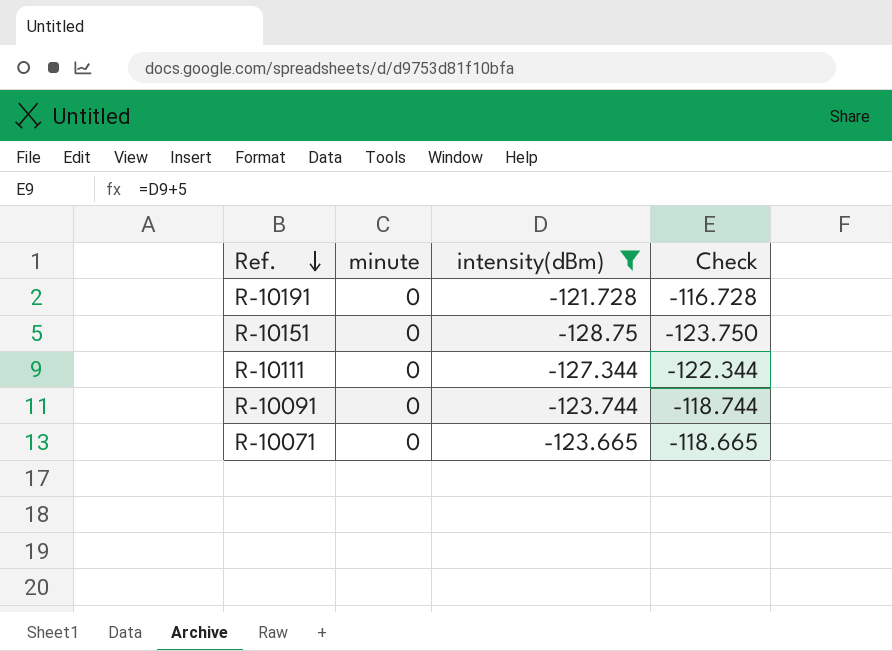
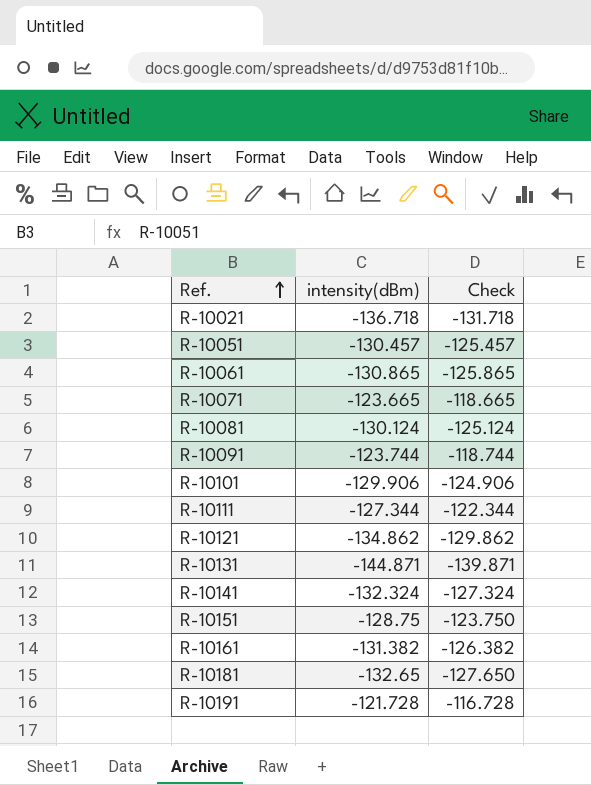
filter: intensity(dBm) >= -128.75 -> none
row order: Ref. descending -> Ref. ascending
column minute | position: 2 -> none

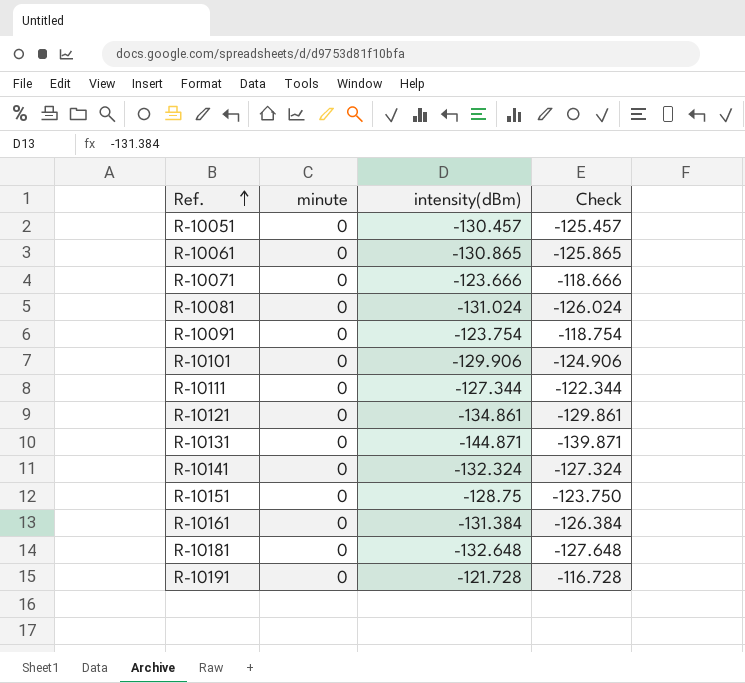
column minute | position: none -> 2
row R-10021: -136.718 | -131.718 -> none
R-10071 | intensity(dBm): -123.665 -> -123.666
R-10071 | Check: -118.665 -> -118.666
R-10081 | intensity(dBm): -130.124 -> -131.024
R-10081 | Check: -125.124 -> -126.024
R-10091 | intensity(dBm): -123.744 -> -123.754
R-10091 | Check: -118.744 -> -118.754
R-10121 | intensity(dBm): -134.862 -> -134.861
R-10121 | Check: -129.862 -> -129.861
R-10161 | intensity(dBm): -131.382 -> -131.384
R-10161 | Check: -126.382 -> -126.384
R-10181 | intensity(dBm): -132.65 -> -132.648
R-10181 | Check: -127.650 -> -127.648

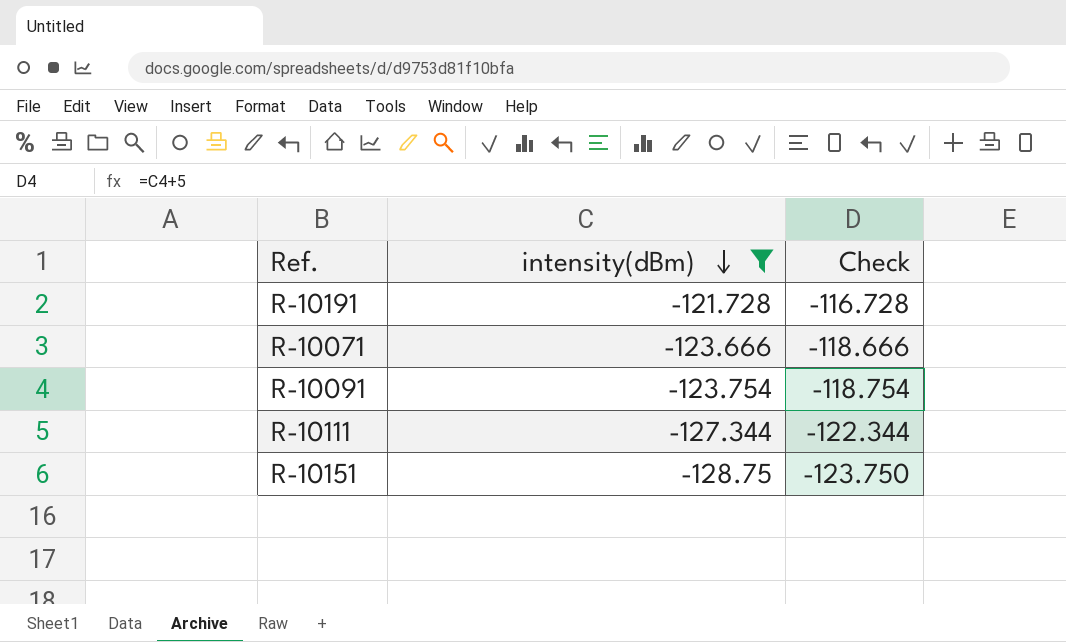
filter: none -> intensity(dBm) >= -128.75
row order: Ref. ascending -> intensity(dBm) descending
column minute | position: 2 -> none

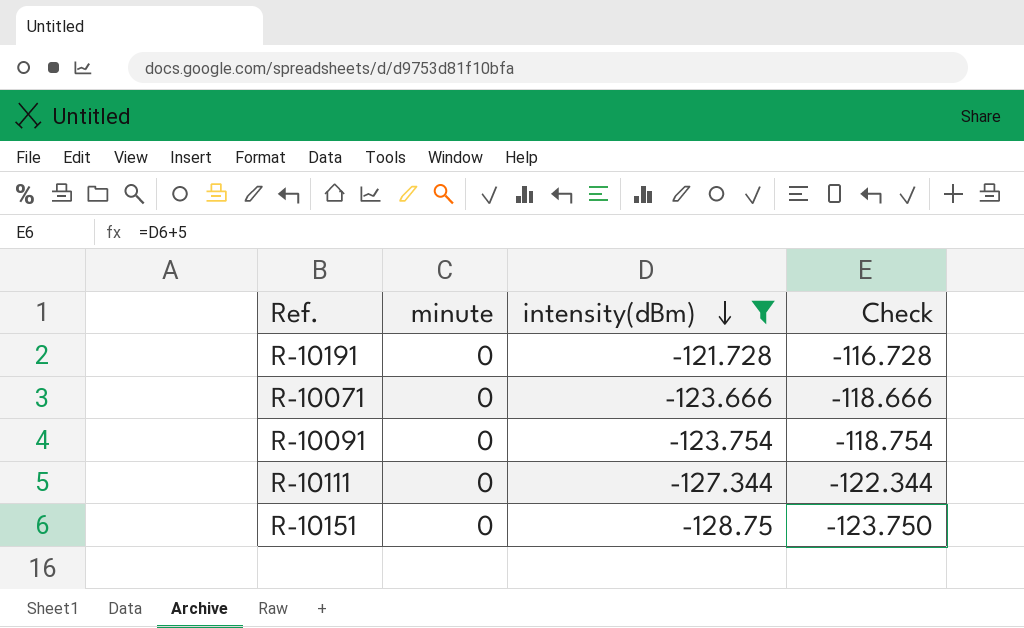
column minute | position: none -> 2

